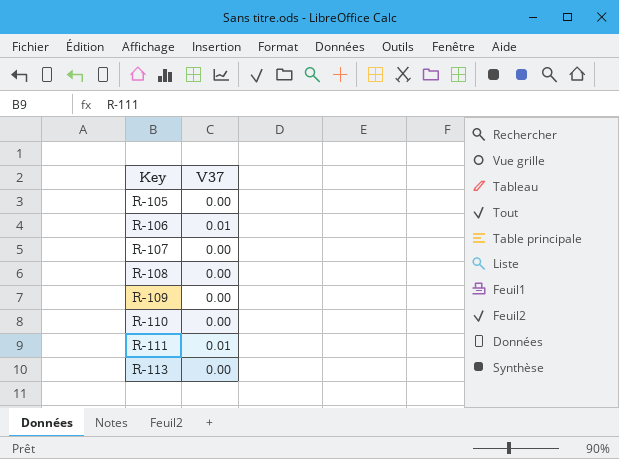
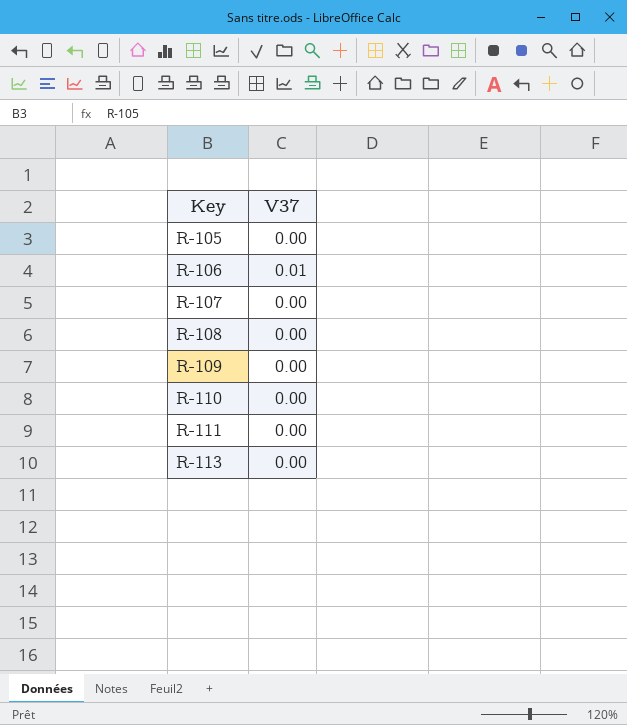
R-111 | V37: 0.01 -> 0.00

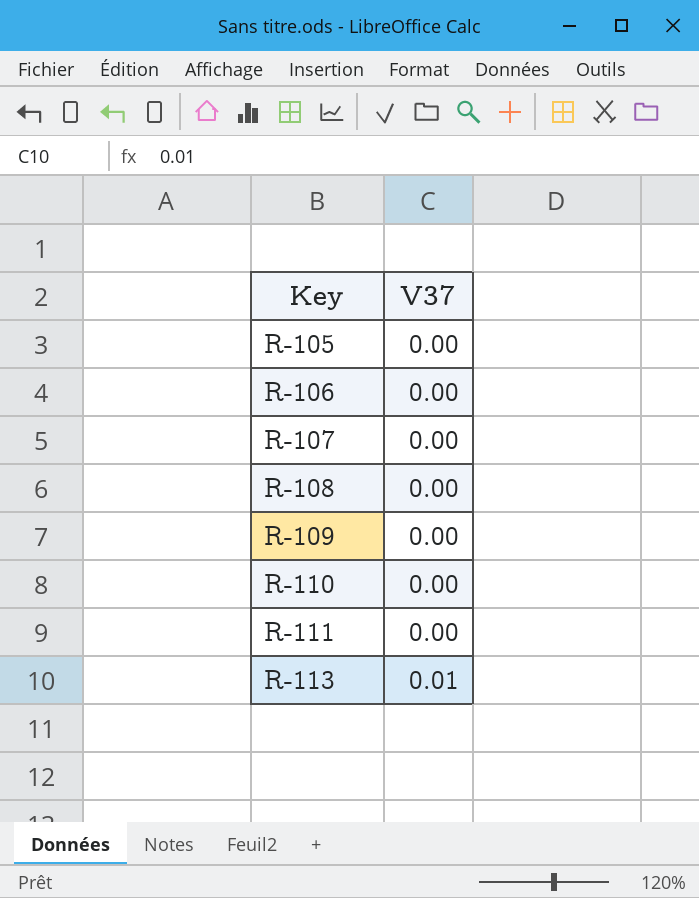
R-106 | V37: 0.01 -> 0.00
R-113 | V37: 0.00 -> 0.01

